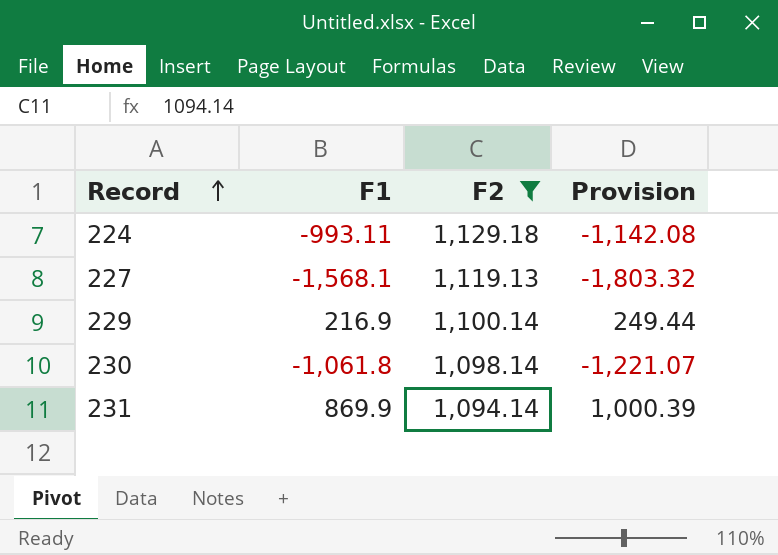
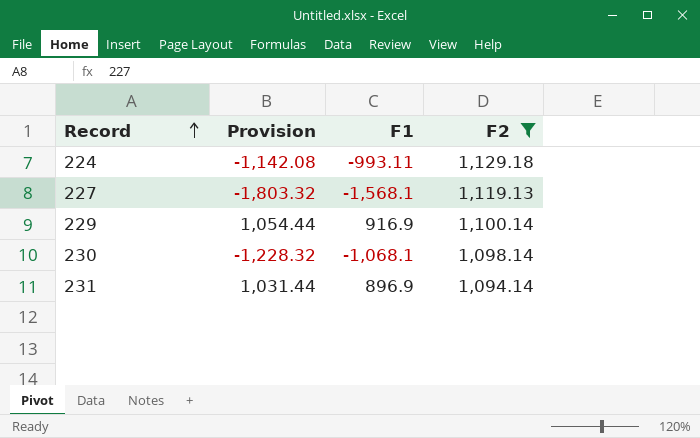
column Provision | position: 4 -> 2
229 | Provision: 249.44 -> 1,054.44
229 | F1: 216.9 -> 916.9
230 | Provision: -1,221.07 -> -1,228.32
230 | F1: -1,061.8 -> -1,068.1
231 | Provision: 1,000.39 -> 1,031.44
231 | F1: 869.9 -> 896.9

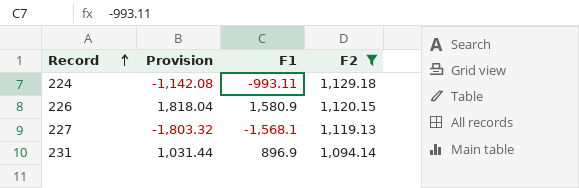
row 229: 1,054.44 | 916.9 | 1,100.14 -> none
row 230: -1,228.32 | -1,068.1 | 1,098.14 -> none
row 226: none -> 1,818.04 | 1,580.9 | 1,120.15

